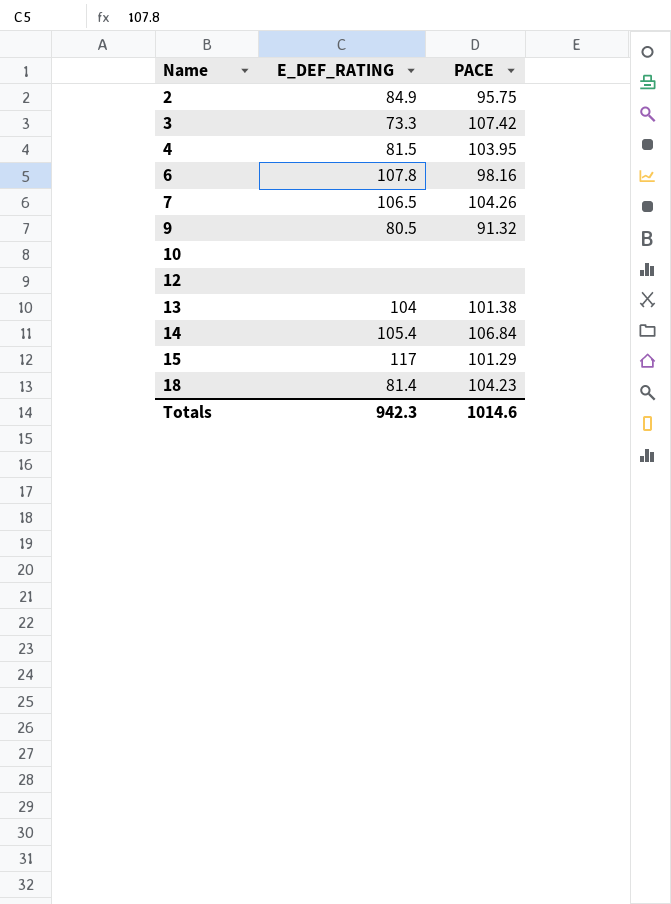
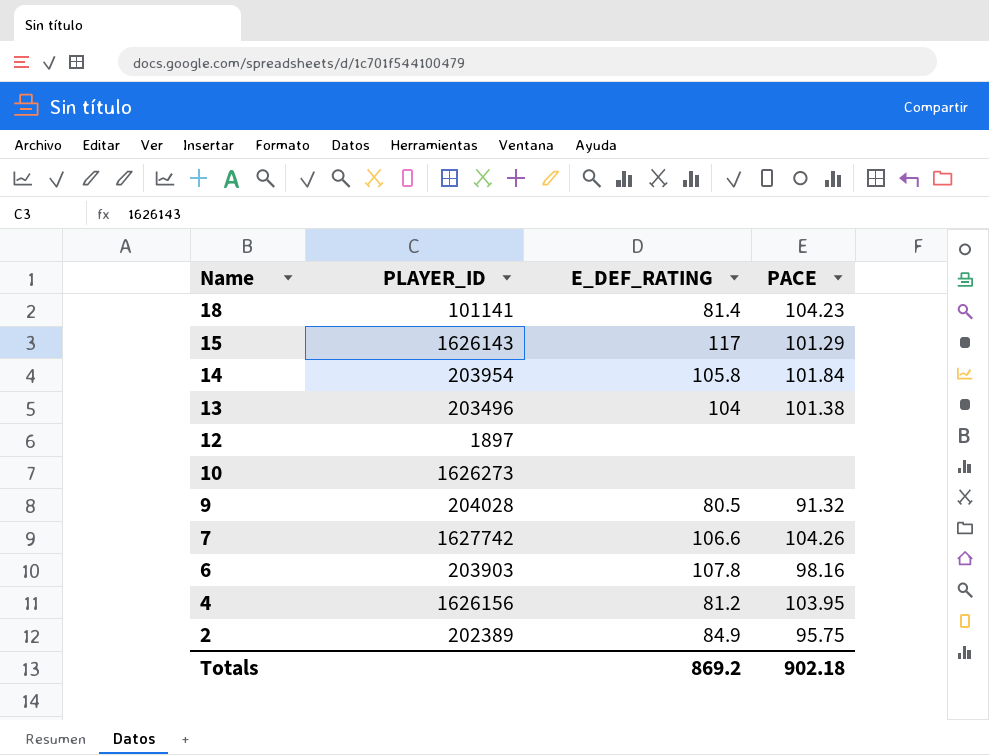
row order: Name ascending -> Name descending
column PLAYER_ID | position: none -> 2
row 3: 73.3 | 107.42 -> none
14 | E_DEF_RATING: 105.4 -> 105.8
14 | PACE: 106.84 -> 101.84
7 | E_DEF_RATING: 106.5 -> 106.6
4 | E_DEF_RATING: 81.5 -> 81.2
Totals | E_DEF_RATING: 942.3 -> 869.2
Totals | PACE: 1014.6 -> 902.18

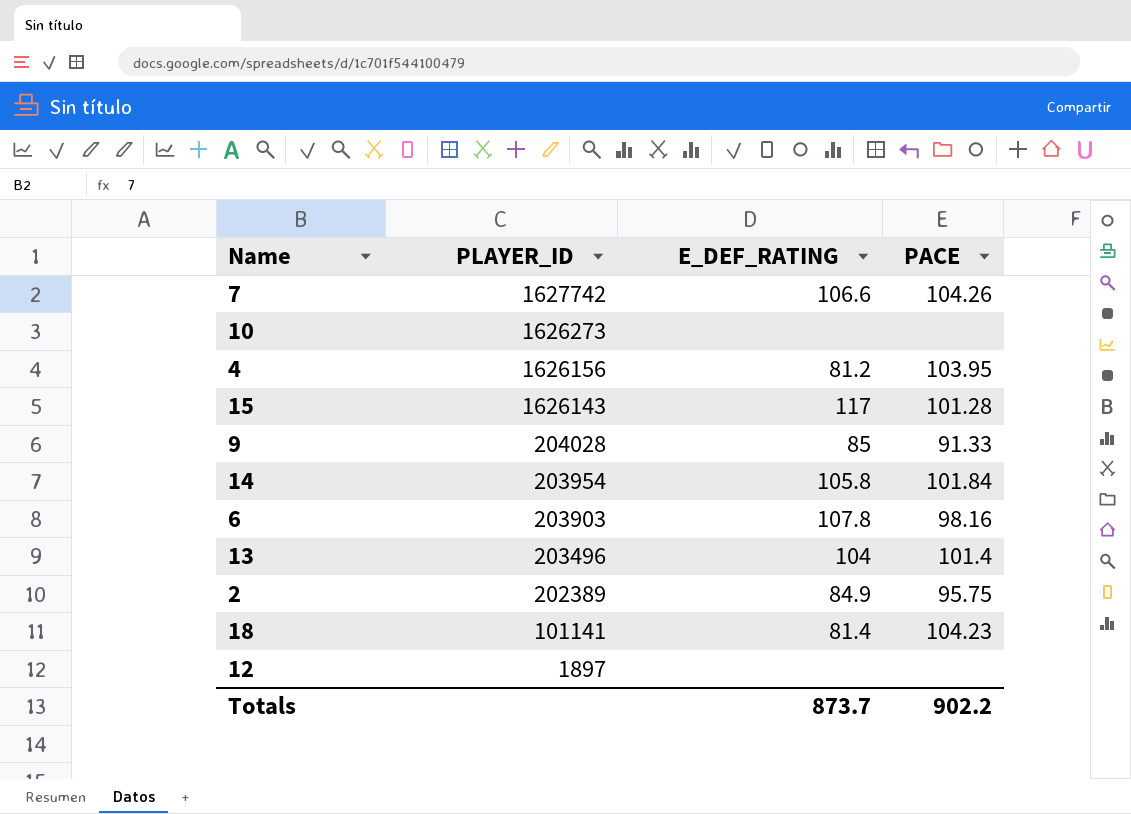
row order: Name descending -> PLAYER_ID descending
15 | PACE: 101.29 -> 101.28
9 | E_DEF_RATING: 80.5 -> 85
9 | PACE: 91.32 -> 91.33
13 | PACE: 101.38 -> 101.4
Totals | E_DEF_RATING: 869.2 -> 873.7
Totals | PACE: 902.18 -> 902.2

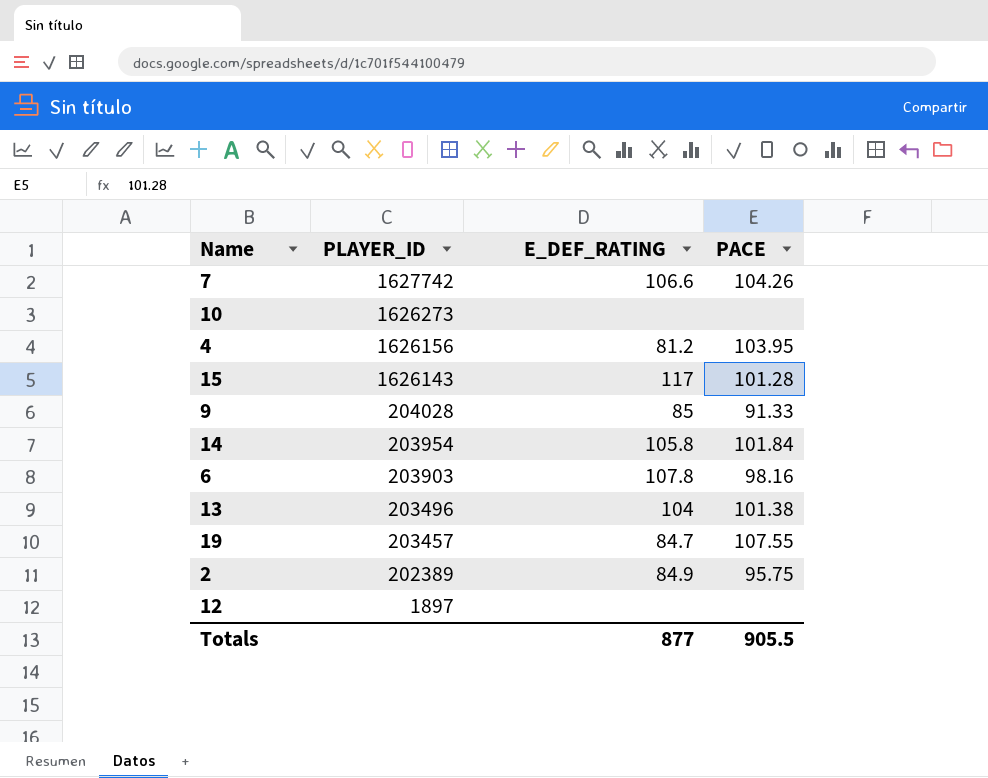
row 18: 101141 | 81.4 | 104.23 -> none
13 | PACE: 101.4 -> 101.38
row 19: none -> 203457 | 84.7 | 107.55
Totals | E_DEF_RATING: 873.7 -> 877
Totals | PACE: 902.2 -> 905.5

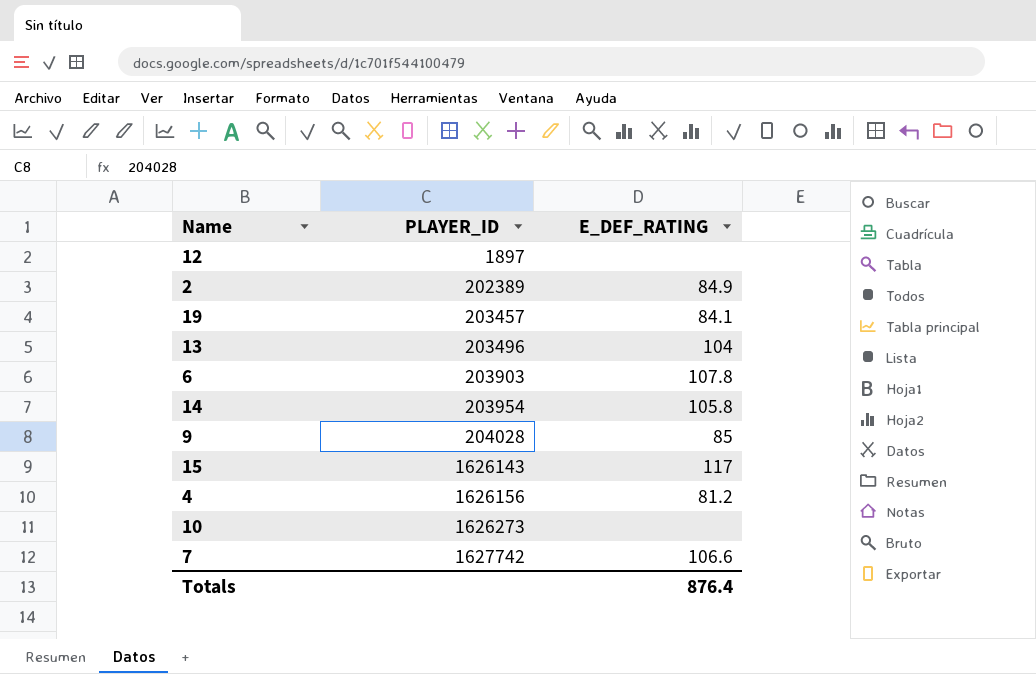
row order: PLAYER_ID descending -> PLAYER_ID ascending
column PACE | position: 4 -> none
19 | E_DEF_RATING: 84.7 -> 84.1
Totals | E_DEF_RATING: 877 -> 876.4

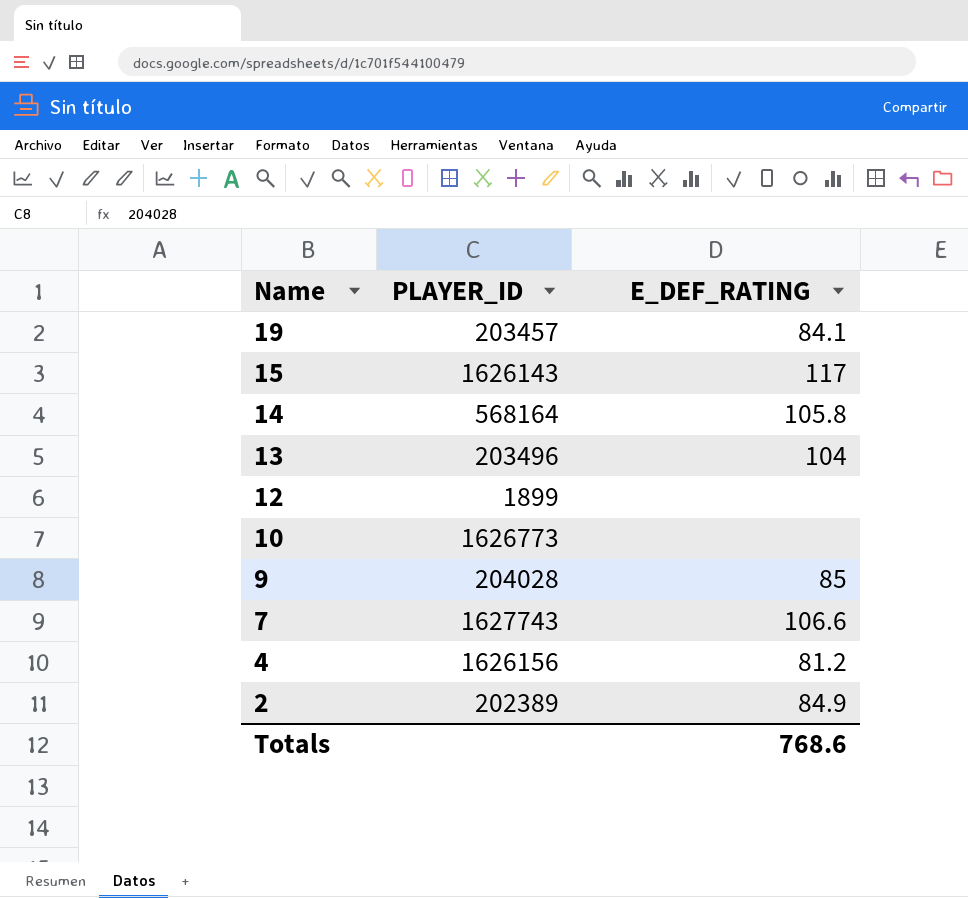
row order: PLAYER_ID ascending -> Name descending
row 6: 203903 | 107.8 -> none
14 | PLAYER_ID: 203954 -> 568164
12 | PLAYER_ID: 1897 -> 1899
10 | PLAYER_ID: 1626273 -> 1626773
7 | PLAYER_ID: 1627742 -> 1627743
Totals | E_DEF_RATING: 876.4 -> 768.6

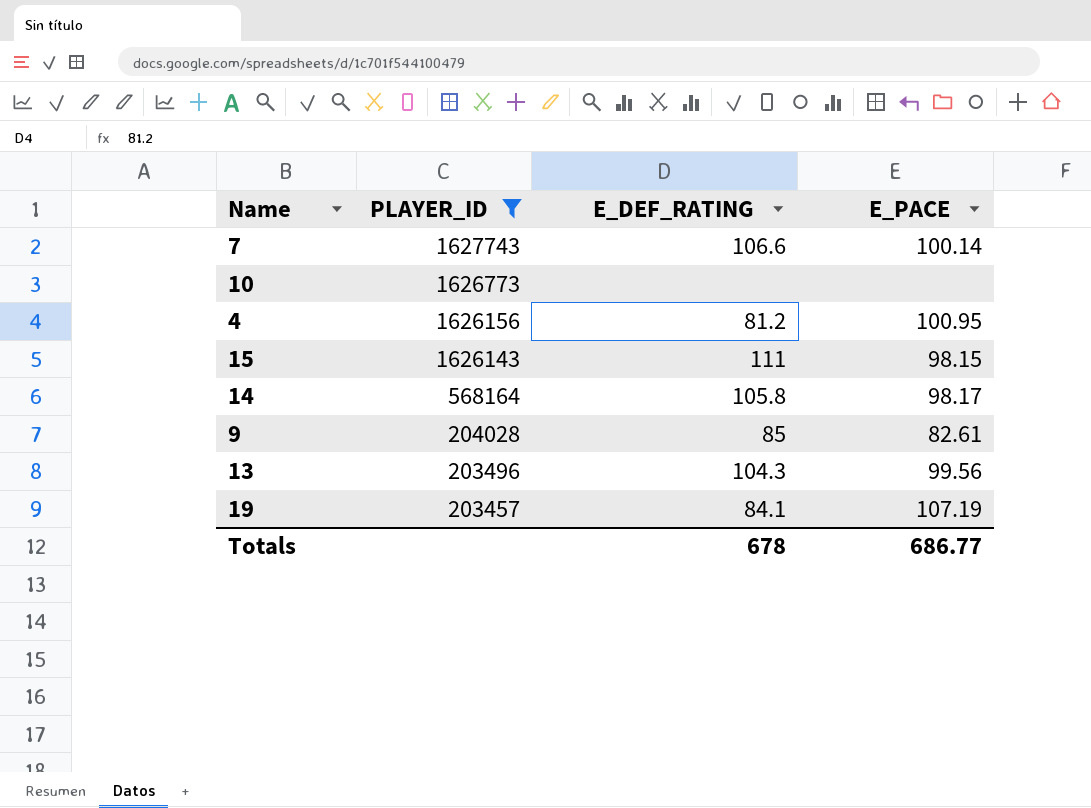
filter: none -> PLAYER_ID >= 203457
row order: Name descending -> PLAYER_ID descending
column E_PACE | position: none -> 4
15 | E_DEF_RATING: 117 -> 111
13 | E_DEF_RATING: 104 -> 104.3
Totals | E_DEF_RATING: 768.6 -> 678

